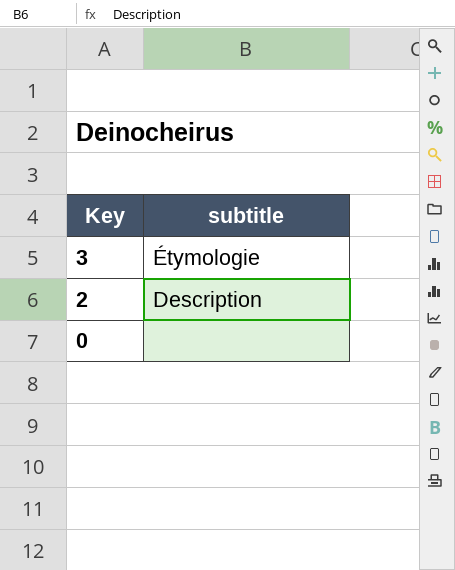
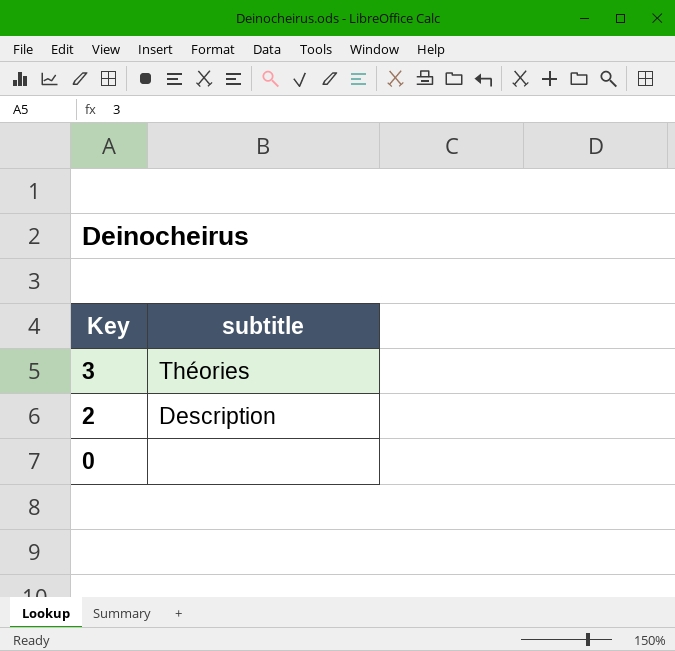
3 | subtitle: Étymologie -> Théories

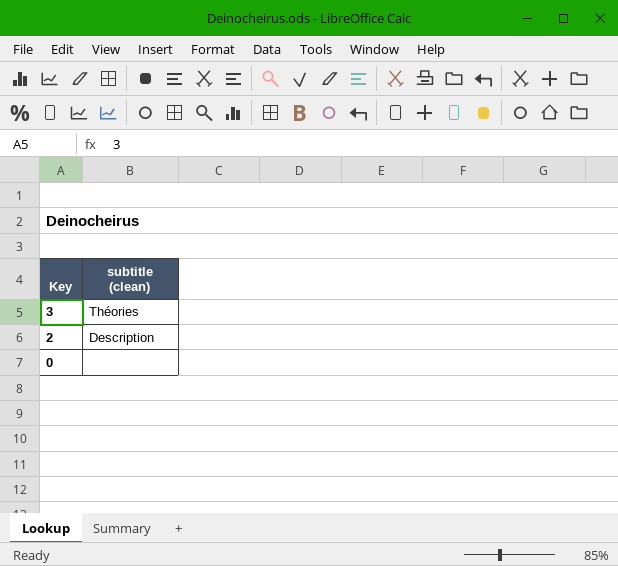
column name: subtitle -> subtitle (clean)

